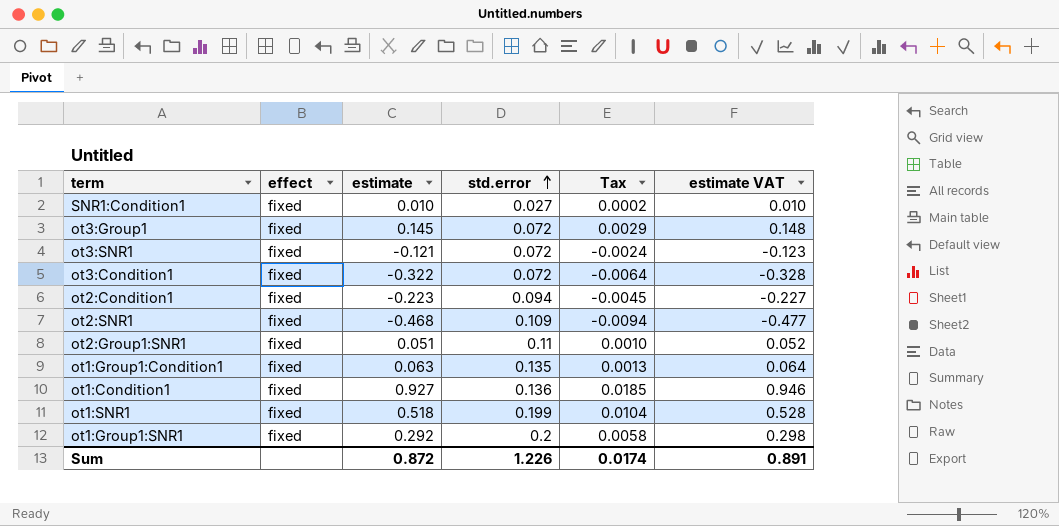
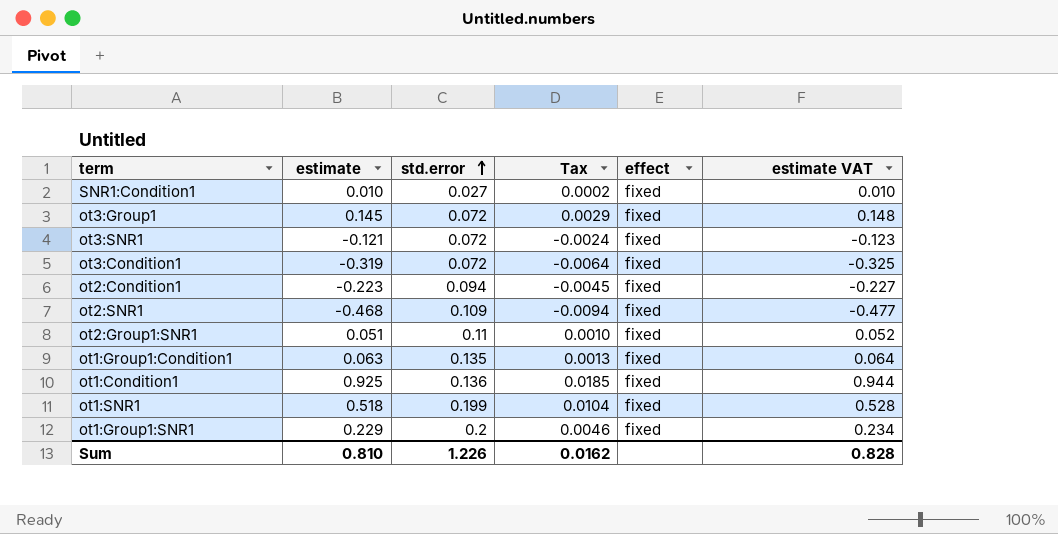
column effect | position: 2 -> 5
ot3:Condition1 | estimate: -0.322 -> -0.319
ot3:Condition1 | estimate VAT: -0.328 -> -0.325
ot1:Condition1 | estimate: 0.927 -> 0.925
ot1:Condition1 | estimate VAT: 0.946 -> 0.944
ot1:Group1:SNR1 | estimate: 0.292 -> 0.229
ot1:Group1:SNR1 | Tax: 0.0058 -> 0.0046
ot1:Group1:SNR1 | estimate VAT: 0.298 -> 0.234
Sum | estimate: 0.872 -> 0.810
Sum | Tax: 0.0174 -> 0.0162
Sum | estimate VAT: 0.891 -> 0.828

